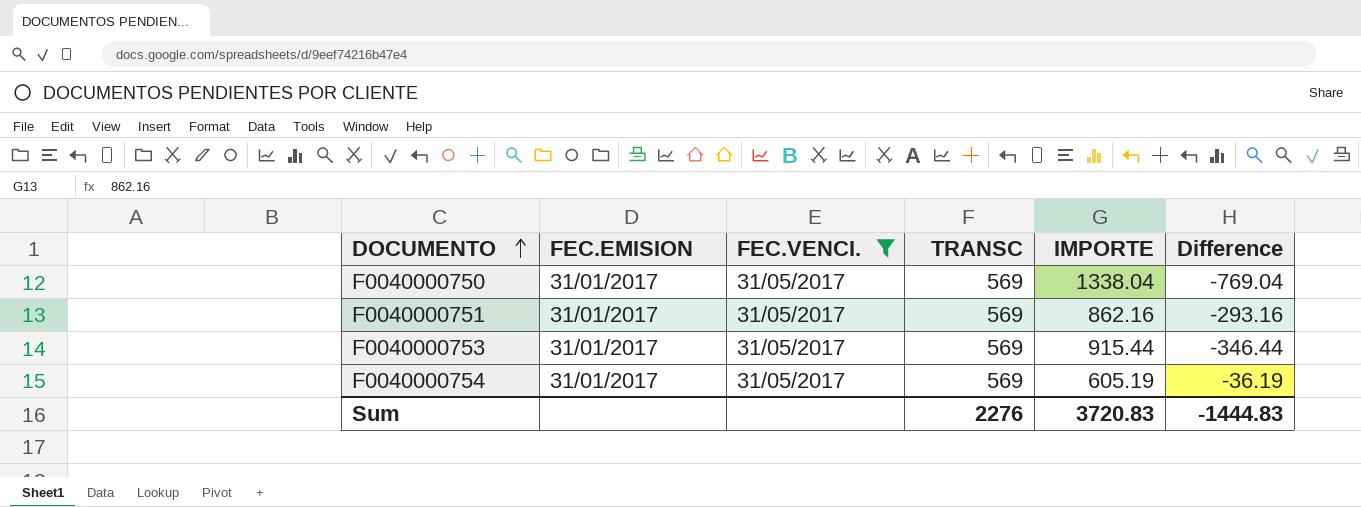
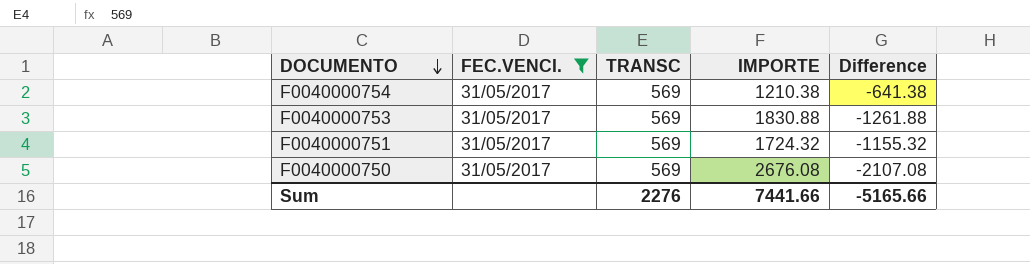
row order: DOCUMENTO ascending -> DOCUMENTO descending
column FEC.EMISION | position: 2 -> none
F0040000754 | IMPORTE: 605.19 -> 1210.38
F0040000754 | Difference: -36.19 -> -641.38
F0040000753 | IMPORTE: 915.44 -> 1830.88
F0040000753 | Difference: -346.44 -> -1261.88
F0040000751 | IMPORTE: 862.16 -> 1724.32
F0040000751 | Difference: -293.16 -> -1155.32
F0040000750 | IMPORTE: 1338.04 -> 2676.08
F0040000750 | Difference: -769.04 -> -2107.08
Sum | IMPORTE: 3720.83 -> 7441.66
Sum | Difference: -1444.83 -> -5165.66

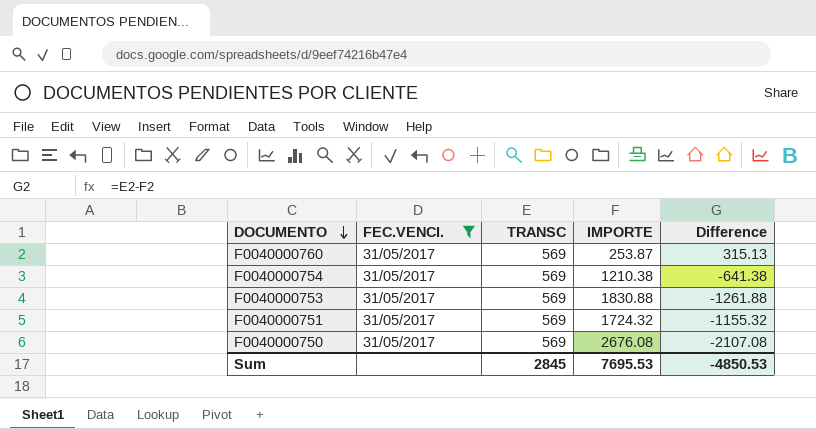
row F0040000760: none -> 31/05/2017 | 569 | 253.87 | 315.13
Sum | TRANSC: 2276 -> 2845
Sum | IMPORTE: 7441.66 -> 7695.53
Sum | Difference: -5165.66 -> -4850.53

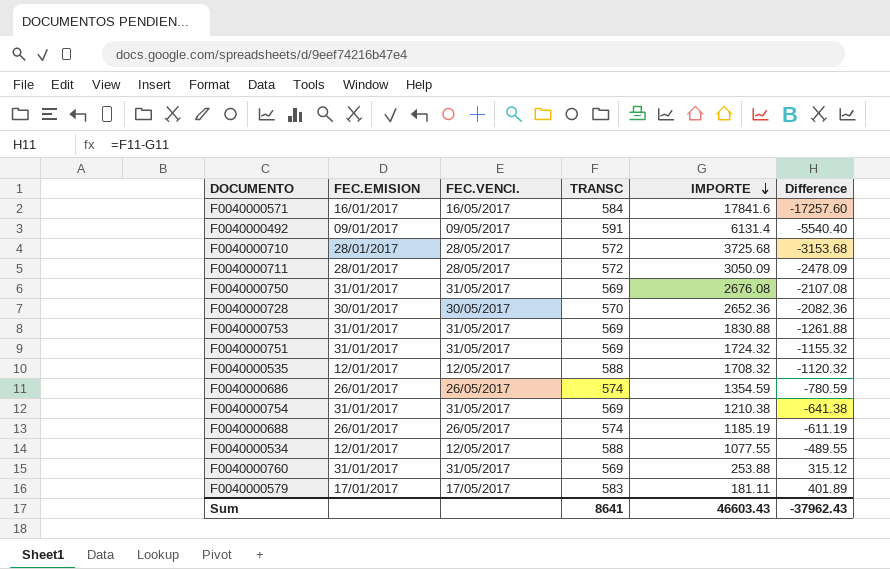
filter: FEC.VENCI. = 31/05/2017 -> none
row order: DOCUMENTO descending -> IMPORTE descending
column FEC.EMISION | position: none -> 2
F0040000760 | IMPORTE: 253.87 -> 253.88
F0040000760 | Difference: 315.13 -> 315.12
Sum | TRANSC: 2845 -> 8641
Sum | IMPORTE: 7695.53 -> 46603.43
Sum | Difference: -4850.53 -> -37962.43

